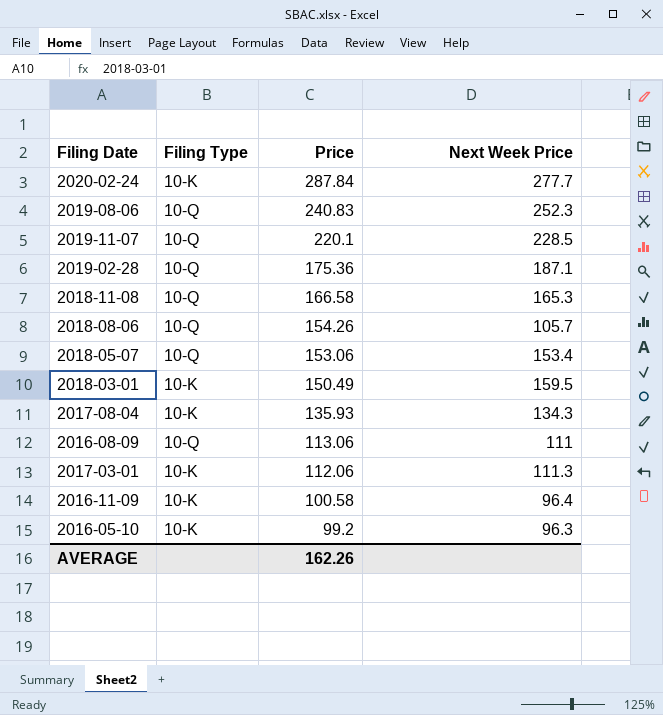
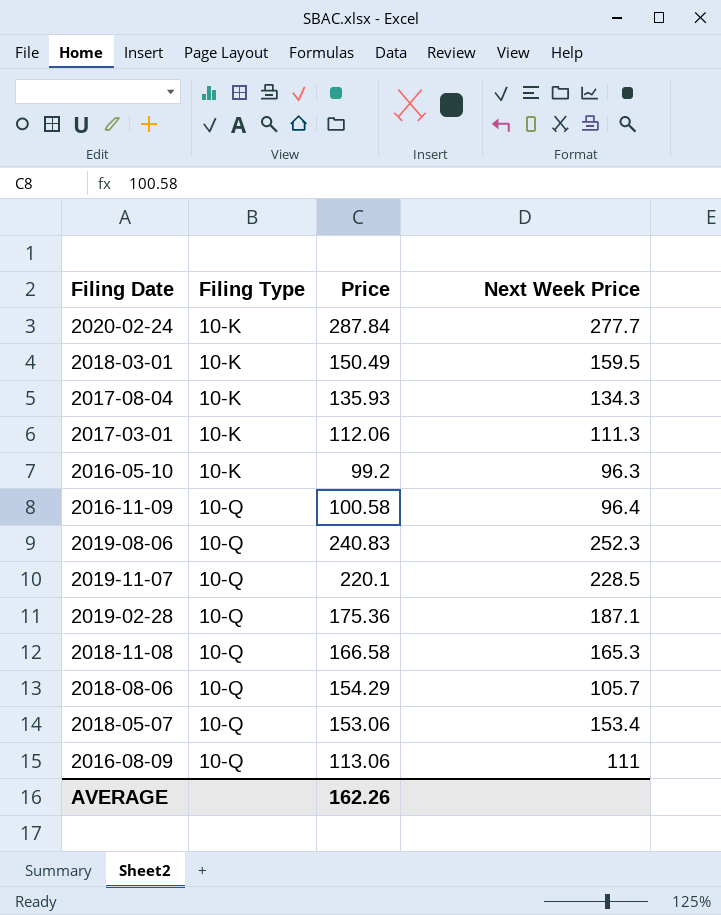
row order: Price descending -> Filing Type ascending
2016-11-09 | Filing Type: 10-K -> 10-Q
2018-08-06 | Price: 154.26 -> 154.29

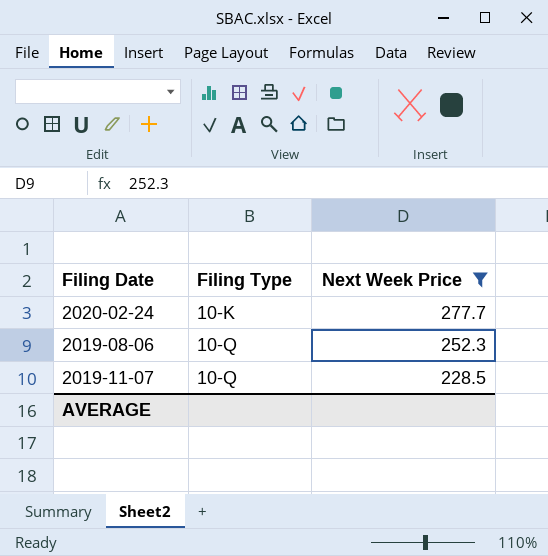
filter: none -> Next Week Price >= 228.5
column Price | position: 3 -> none

